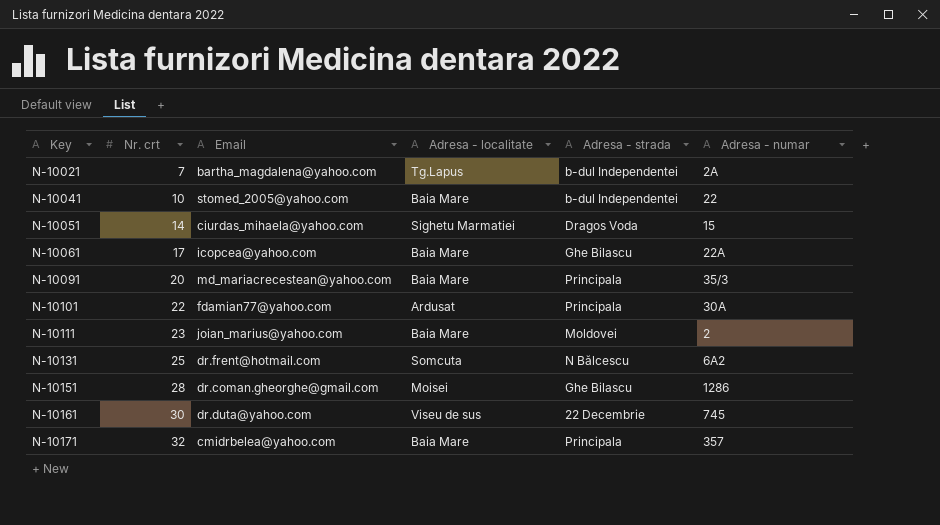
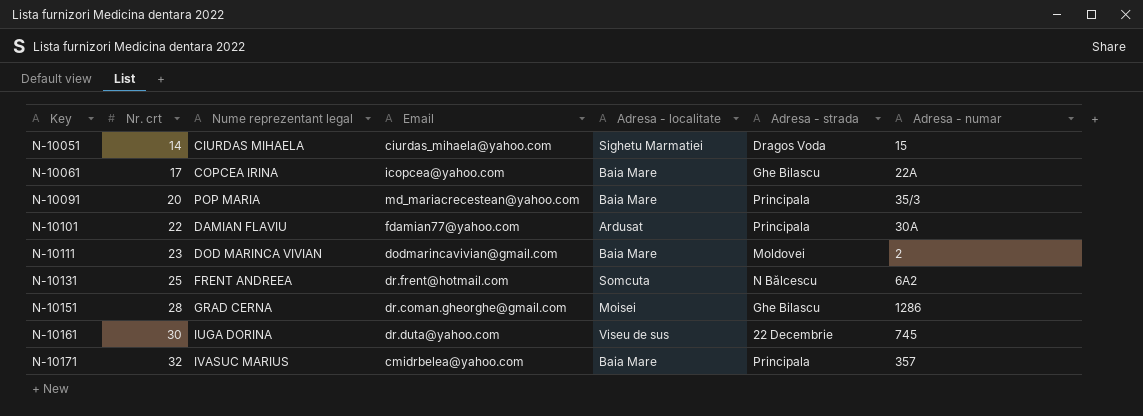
column Nume reprezentant legal | position: none -> 3
row N-10021: 7 | bartha_magdalena@yahoo.com | Tg.Lapus | b-dul Independentei | 2A -> none
row N-10041: 10 | stomed_2005@yahoo.com | Baia Mare | b-dul Independentei | 22 -> none
N-10111 | Email: joian_marius@yahoo.com -> dodmarincavivian@gmail.com

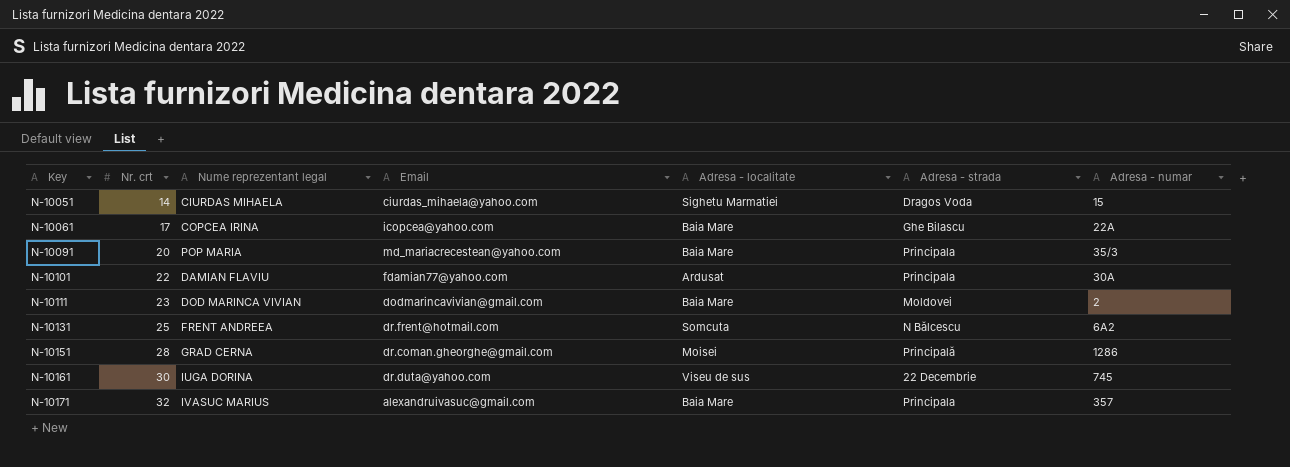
N-10151 | Adresa - strada: Ghe Bilascu -> Principală
N-10171 | Email: cmidrbelea@yahoo.com -> alexandruivasuc@gmail.com

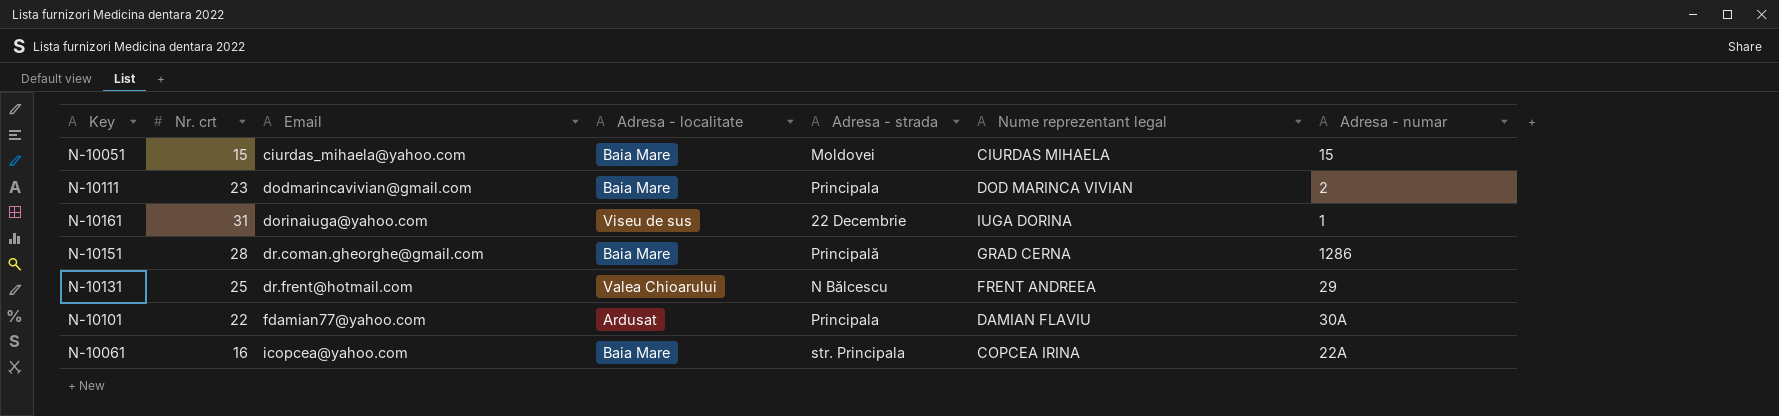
row order: Key ascending -> Email ascending
column Nume reprezentant legal | position: 3 -> 6
row N-10091: 20 | POP MARIA | md_mariacrecestean@yahoo.com | Baia Mare | Principala | 35/3 -> none
row N-10171: 32 | IVASUC MARIUS | alexandruivasuc@gmail.com | Baia Mare | Principala | 357 -> none
N-10051 | Nr. crt: 14 -> 15
N-10051 | Adresa - localitate: Sighetu Marmatiei -> Baia Mare
N-10051 | Adresa - strada: Dragos Voda -> Moldovei
N-10111 | Adresa - strada: Moldovei -> Principala
N-10161 | Nr. crt: 30 -> 31
N-10161 | Email: dr.duta@yahoo.com -> dorinaiuga@yahoo.com
N-10161 | Adresa - numar: 745 -> 1
N-10151 | Adresa - localitate: Moisei -> Baia Mare
N-10131 | Adresa - localitate: Somcuta -> Valea Chioarului
N-10131 | Adresa - numar: 6A2 -> 29
N-10061 | Nr. crt: 17 -> 16
N-10061 | Adresa - strada: Ghe Bilascu -> str. Principala

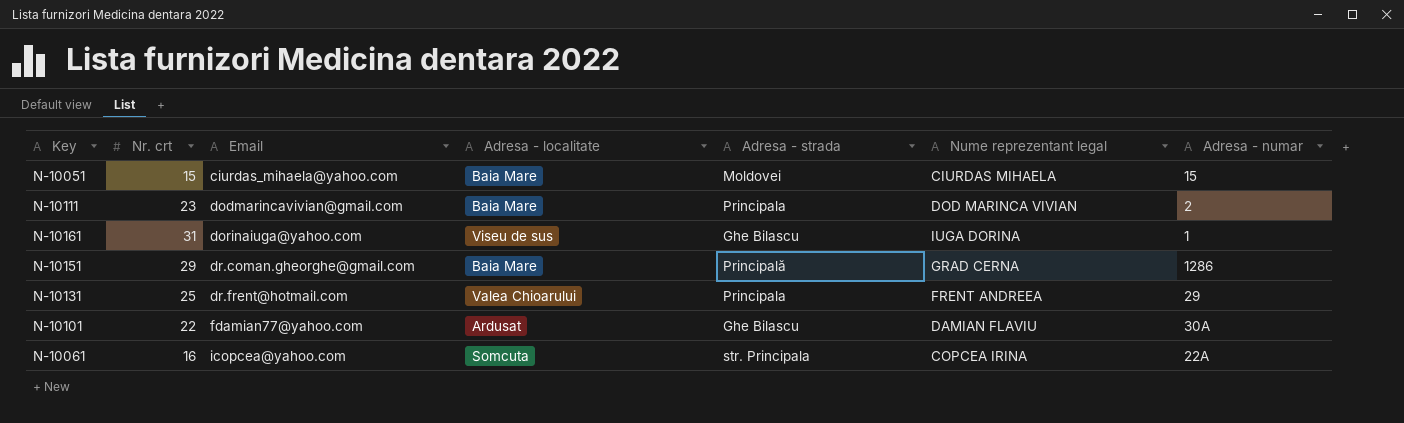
N-10161 | Adresa - strada: 22 Decembrie -> Ghe Bilascu
N-10151 | Nr. crt: 28 -> 29
N-10131 | Adresa - strada: N Bălcescu -> Principala
N-10101 | Adresa - strada: Principala -> Ghe Bilascu
N-10061 | Adresa - localitate: Baia Mare -> Somcuta

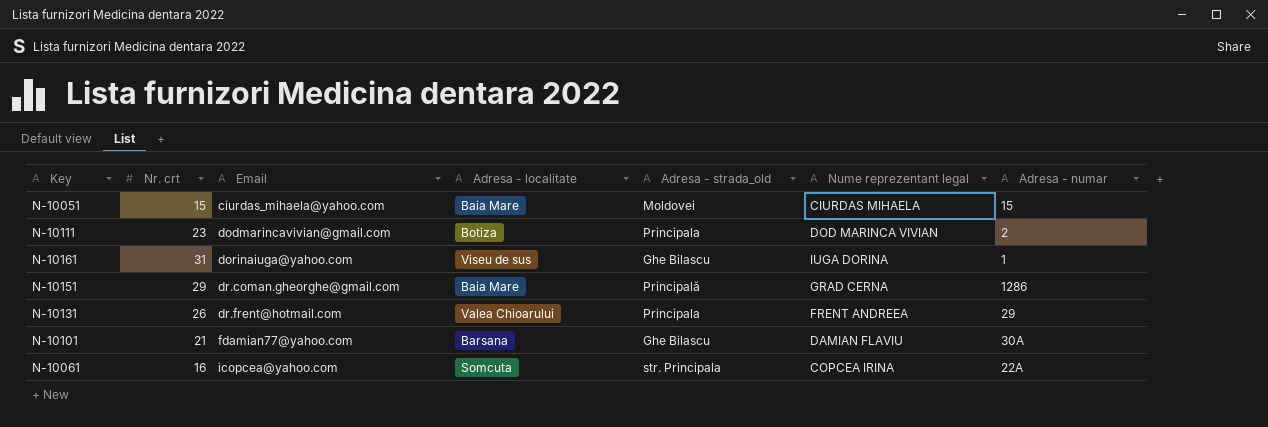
column name: Adresa - strada -> Adresa - strada_old
N-10111 | Adresa - localitate: Baia Mare -> Botiza
N-10131 | Nr. crt: 25 -> 26
N-10101 | Nr. crt: 22 -> 21
N-10101 | Adresa - localitate: Ardusat -> Barsana

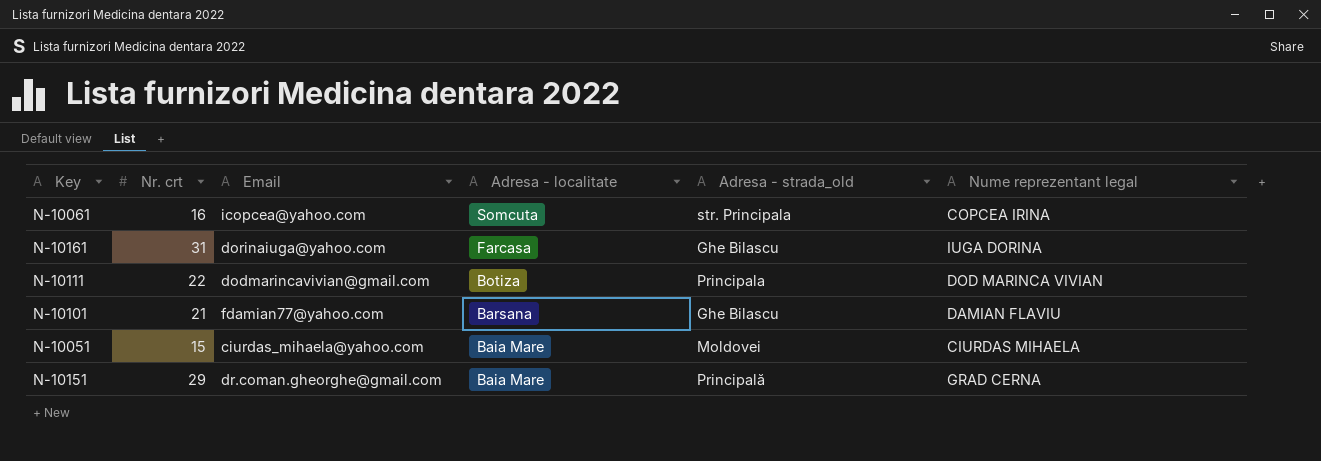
row order: Email ascending -> Adresa - localitate descending
column Adresa - numar | position: 7 -> none
row N-10131: 26 | dr.frent@hotmail.com | Valea Chioarului | Principala | FRENT ANDREEA | 29 -> none
N-10161 | Adresa - localitate: Viseu de sus -> Farcasa
N-10111 | Nr. crt: 23 -> 22

